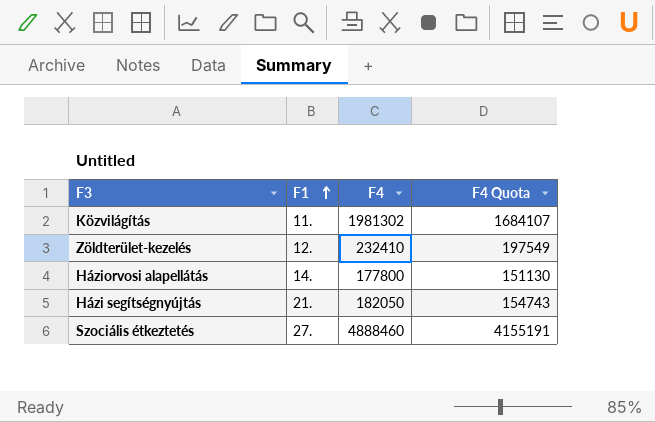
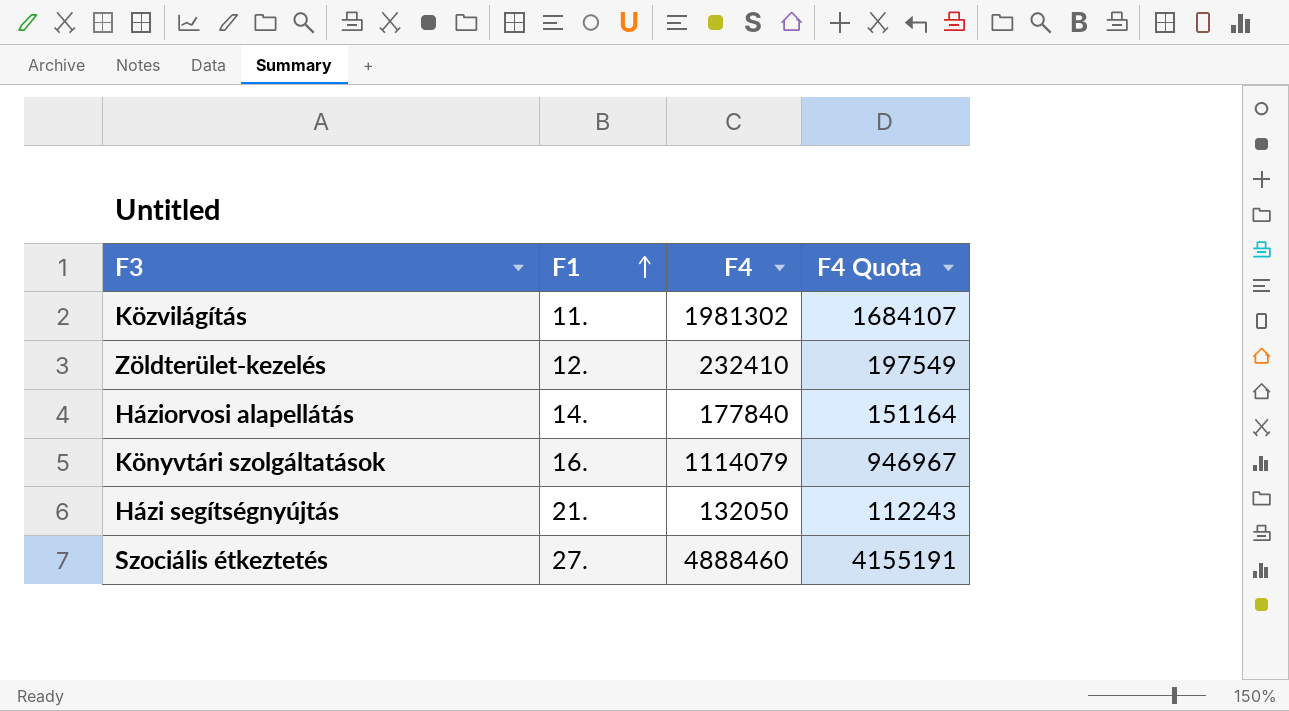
Háziorvosi alapellátás | F4: 177800 -> 177840
Háziorvosi alapellátás | F4 Quota: 151130 -> 151164
row Könyvtári szolgáltatások: none -> 16. | 1114079 | 946967
Házi segítségnyújtás | F4: 182050 -> 132050
Házi segítségnyújtás | F4 Quota: 154743 -> 112243

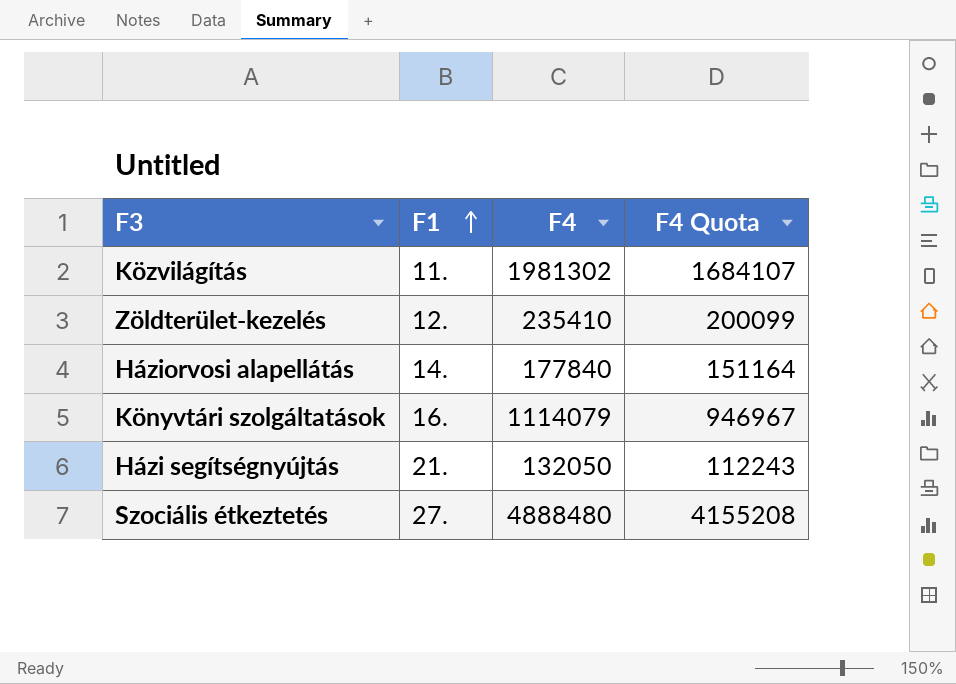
Zöldterület-kezelés | F4: 232410 -> 235410
Zöldterület-kezelés | F4 Quota: 197549 -> 200099
Szociális étkeztetés | F4: 4888460 -> 4888480
Szociális étkeztetés | F4 Quota: 4155191 -> 4155208

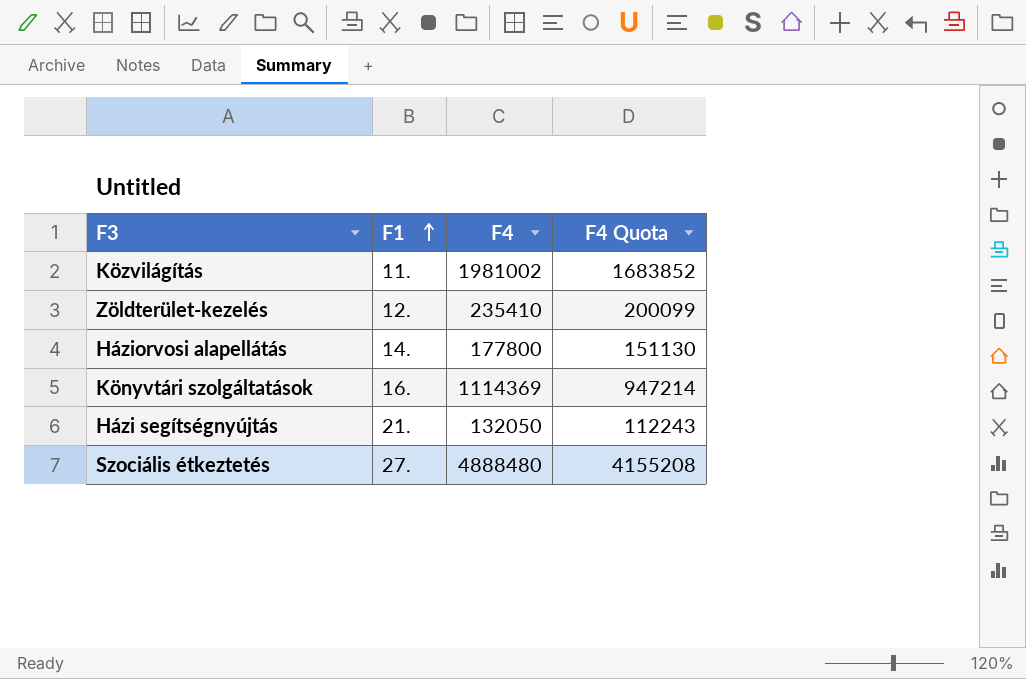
Közvilágítás | F4: 1981302 -> 1981002
Közvilágítás | F4 Quota: 1684107 -> 1683852
Háziorvosi alapellátás | F4: 177840 -> 177800
Háziorvosi alapellátás | F4 Quota: 151164 -> 151130
Könyvtári szolgáltatások | F4: 1114079 -> 1114369
Könyvtári szolgáltatások | F4 Quota: 946967 -> 947214

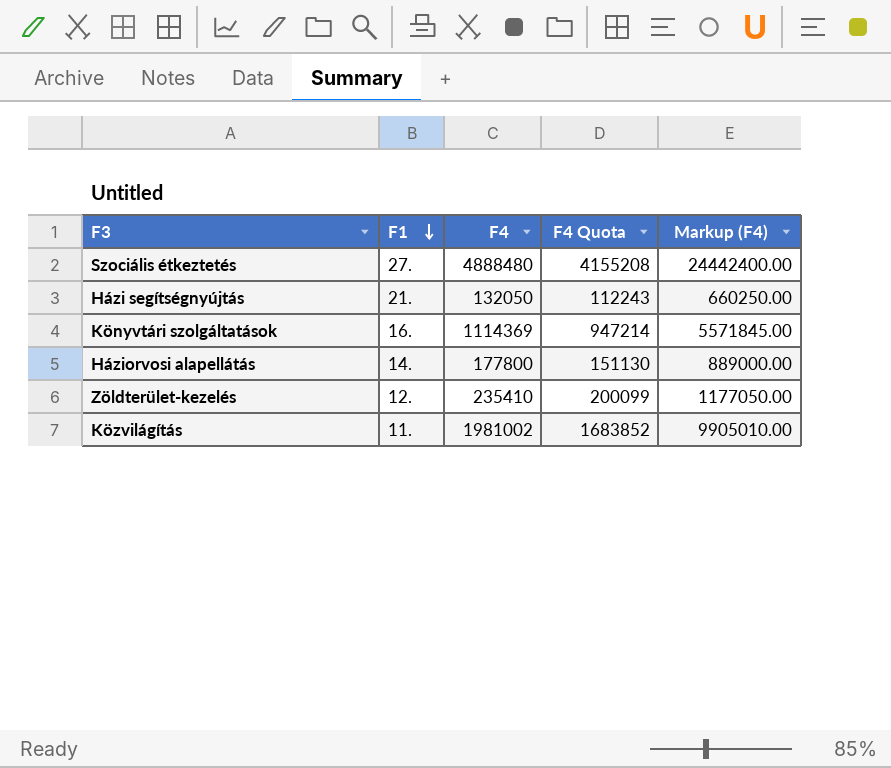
row order: F1 ascending -> F1 descending
column Markup (F4) | formula: none -> [F4] * 5

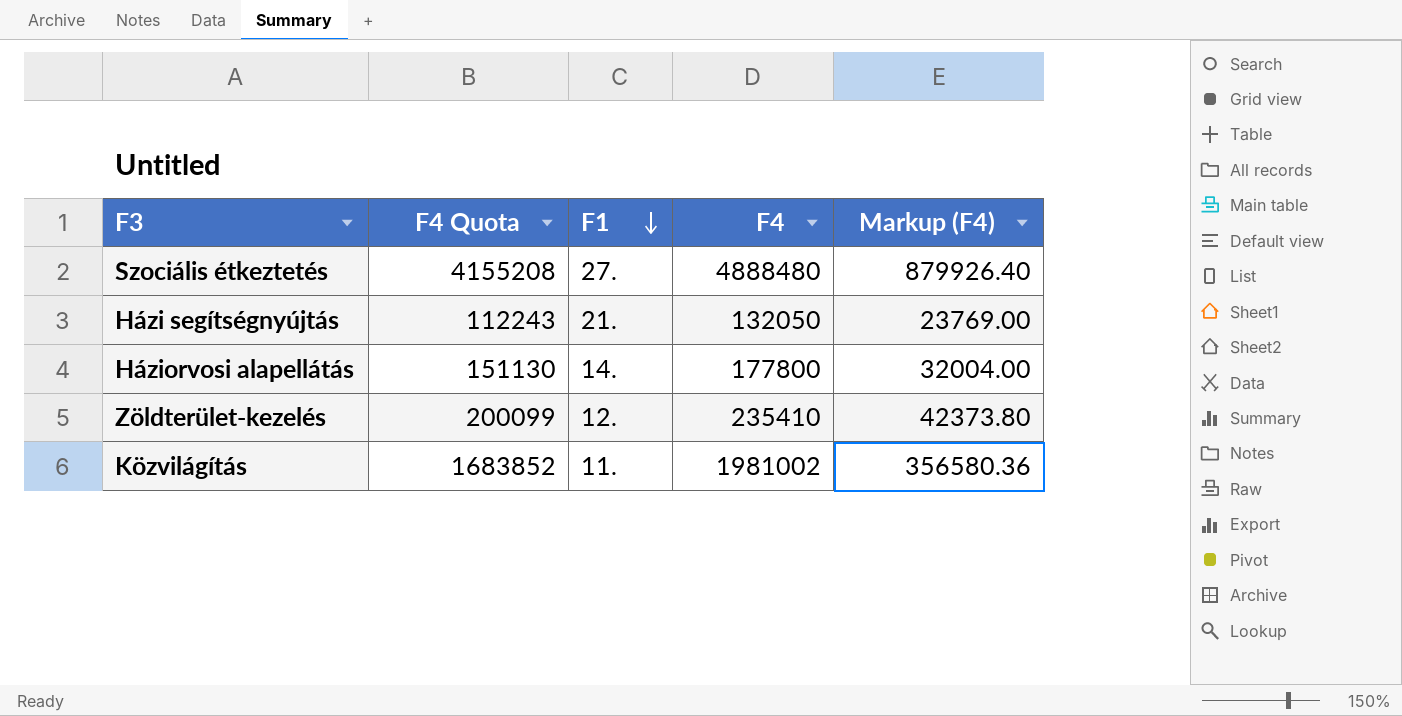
column F4 Quota | position: 4 -> 2
column Markup (F4) | formula: [F4] * 5 -> [F4] * 0.18
row Könyvtári szolgáltatások: 16. | 1114369 | 947214 | 5571845.00 -> none

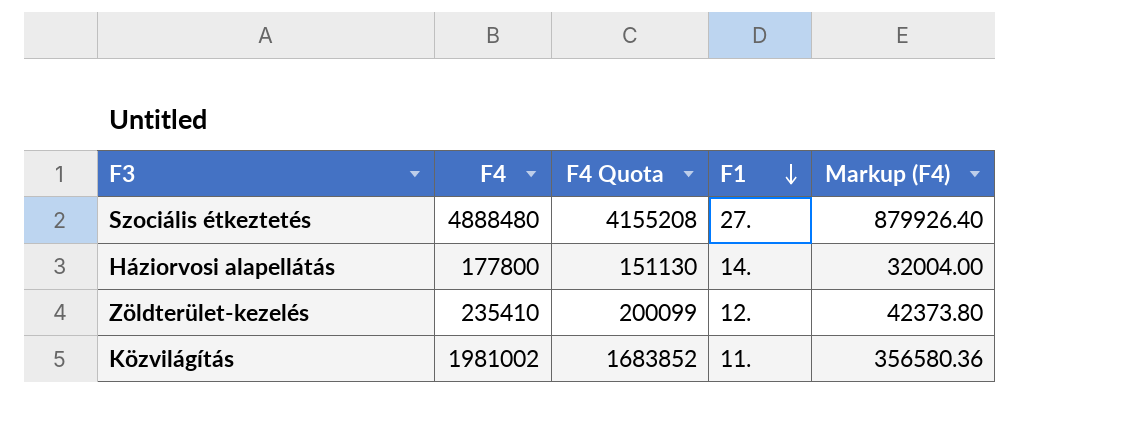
column F4 | position: 4 -> 2
row Házi segítségnyújtás: 112243 | 21. | 132050 | 23769.00 -> none

